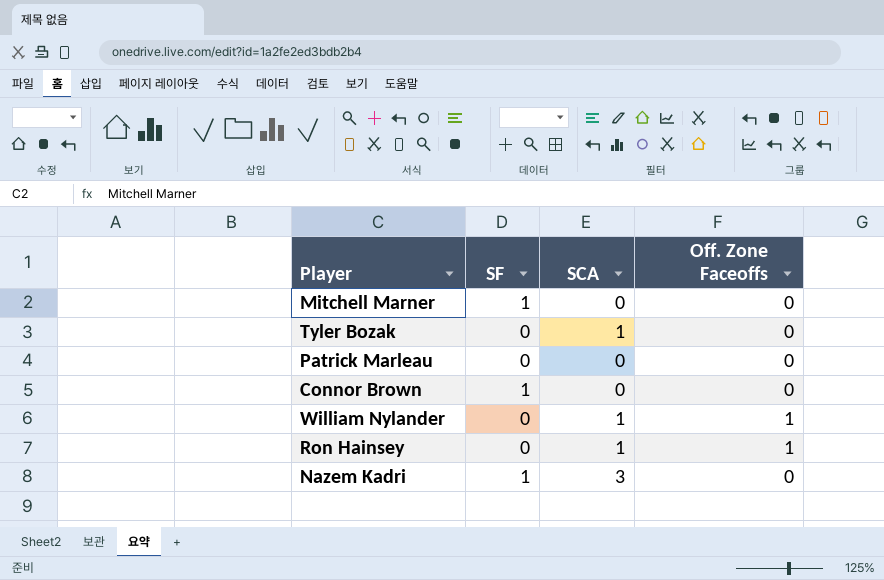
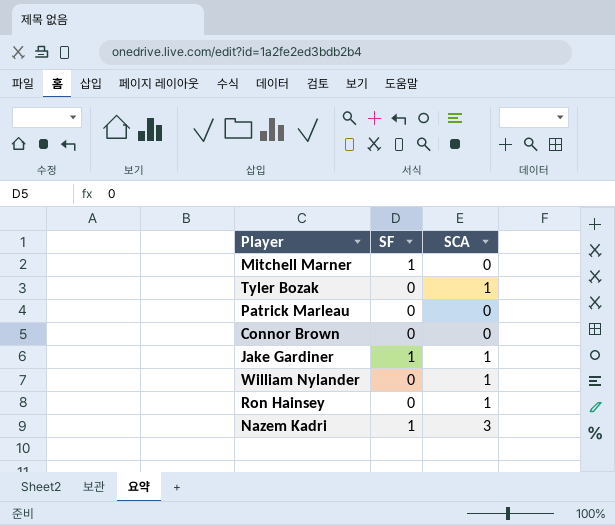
column Off. Zone Faceoffs | position: 4 -> none
Connor Brown | SF: 1 -> 0
row Jake Gardiner: none -> 1 | 1

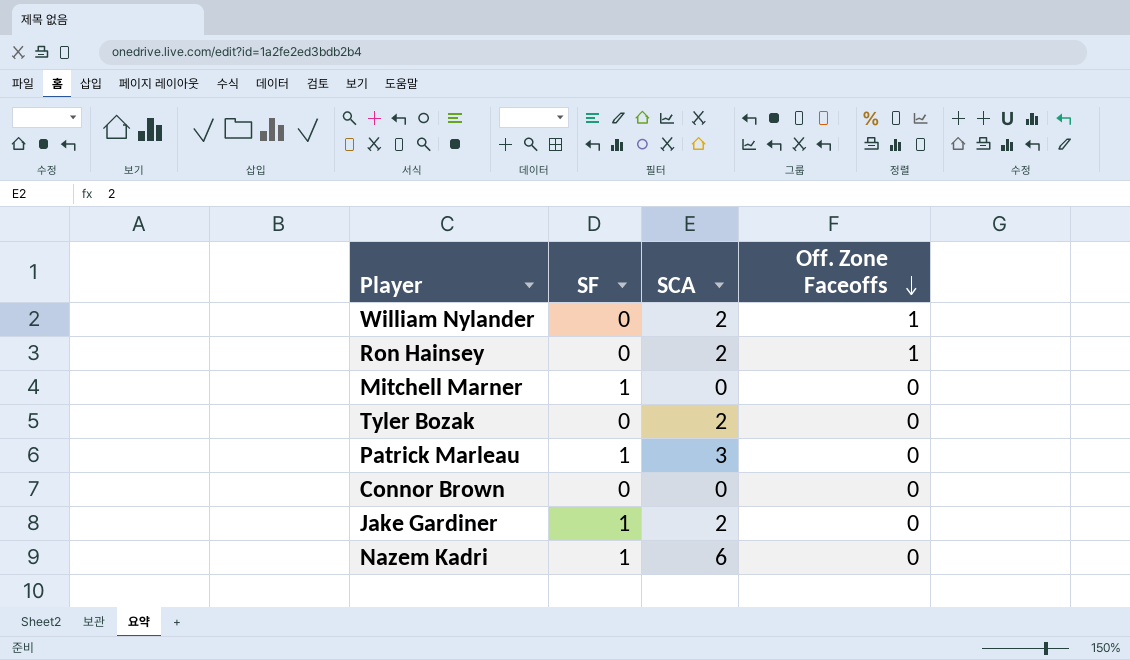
row order: none -> Off. Zone Faceoffs descending
column Off. Zone Faceoffs | position: none -> 4
William Nylander | SCA: 1 -> 2
Ron Hainsey | SCA: 1 -> 2
Tyler Bozak | SCA: 1 -> 2
Patrick Marleau | SF: 0 -> 1
Patrick Marleau | SCA: 0 -> 3
Jake Gardiner | SCA: 1 -> 2
Nazem Kadri | SCA: 3 -> 6

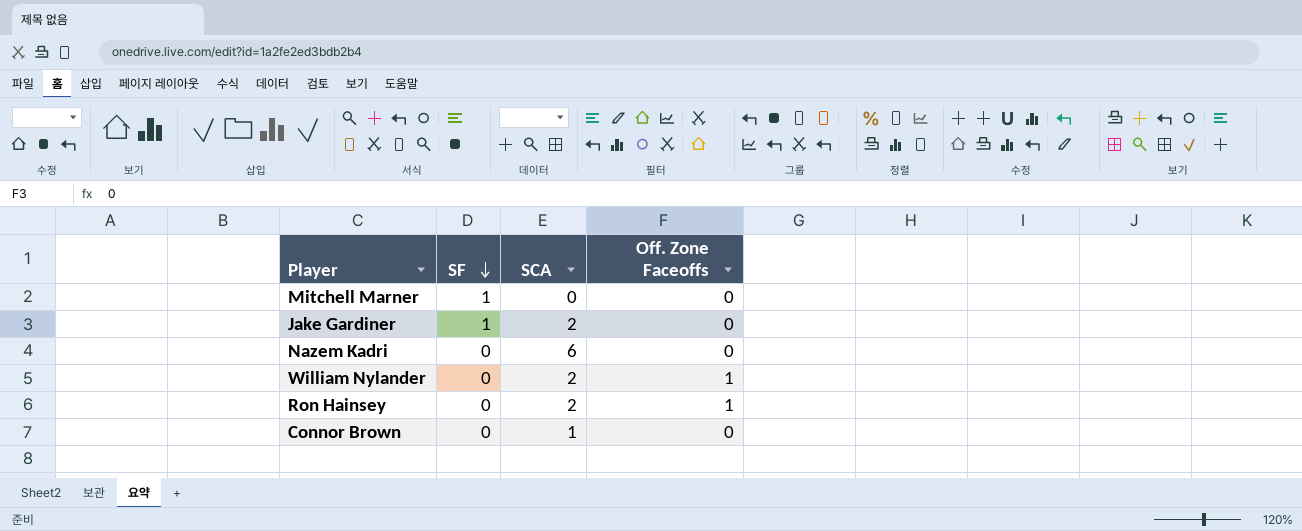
row order: Off. Zone Faceoffs descending -> SF descending
row Tyler Bozak: 0 | 2 | 0 -> none
row Patrick Marleau: 1 | 3 | 0 -> none
Nazem Kadri | SF: 1 -> 0
Connor Brown | SCA: 0 -> 1

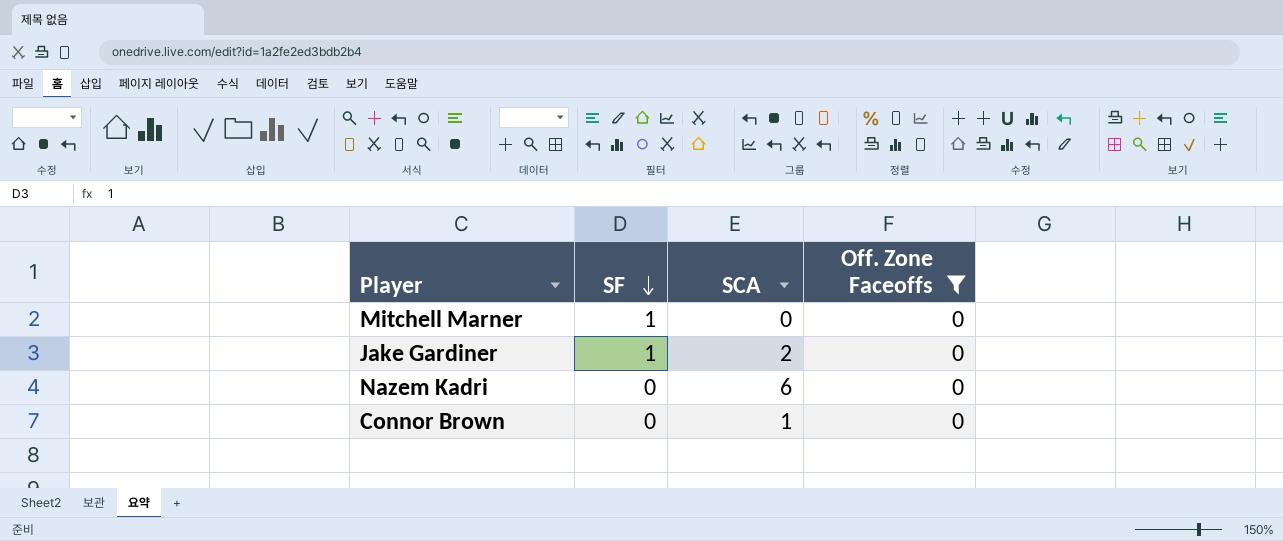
filter: none -> Off. Zone Faceoffs = 0

